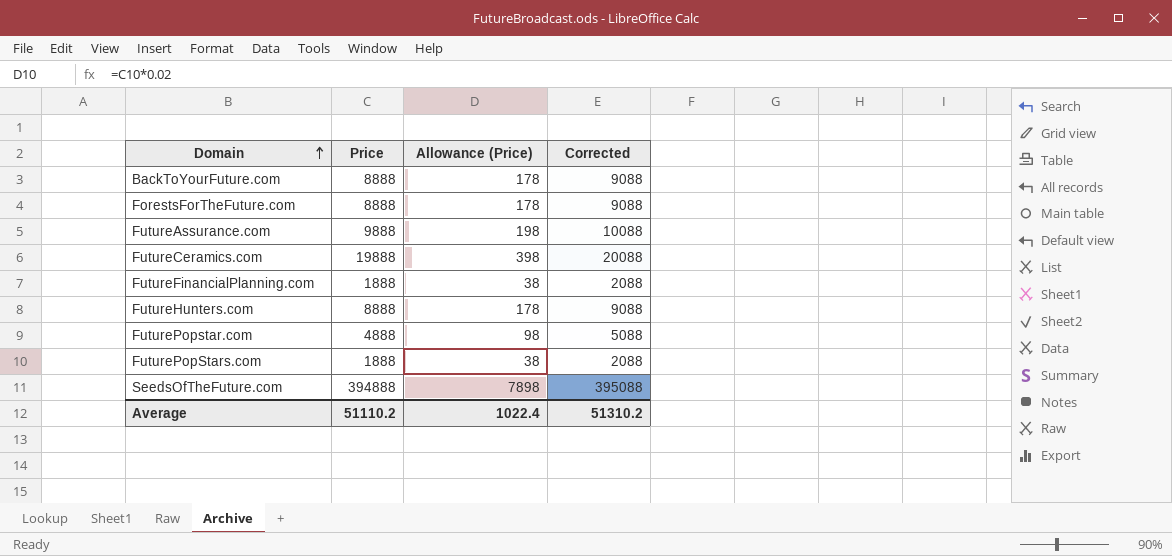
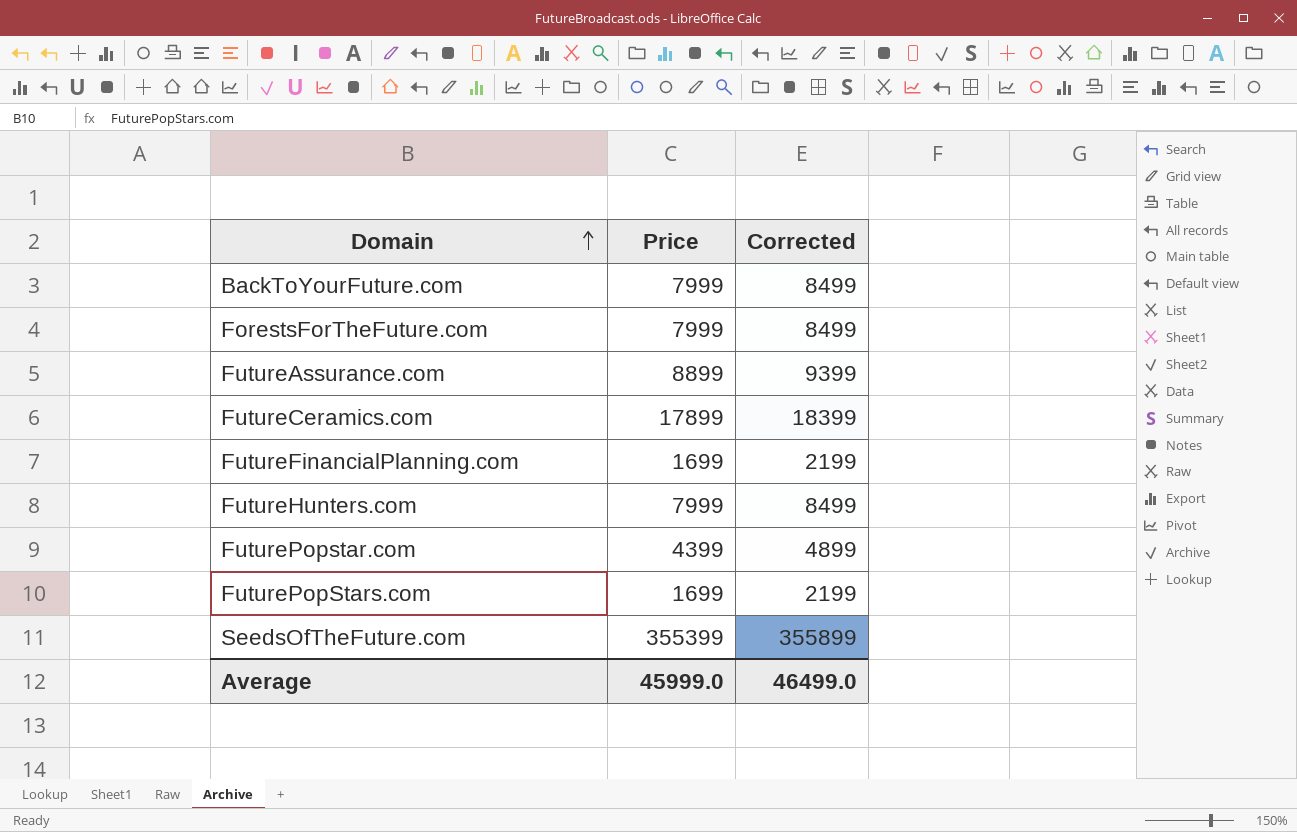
column Allowance (Price) | formula: [Price] * 0.02 -> none
column Corrected | formula: [Price] + 200 -> [Price] + 500
BackToYourFuture.com | Price: 8888 -> 7999
ForestsForTheFuture.com | Price: 8888 -> 7999
FutureAssurance.com | Price: 9888 -> 8899
FutureCeramics.com | Price: 19888 -> 17899
FutureFinancialPlanning.com | Price: 1888 -> 1699
FutureHunters.com | Price: 8888 -> 7999
FuturePopstar.com | Price: 4888 -> 4399
FuturePopStars.com | Price: 1888 -> 1699
SeedsOfTheFuture.com | Price: 394888 -> 355399
Average | Price: 51110.2 -> 45999.0
Average | Corrected: 51310.2 -> 46499.0

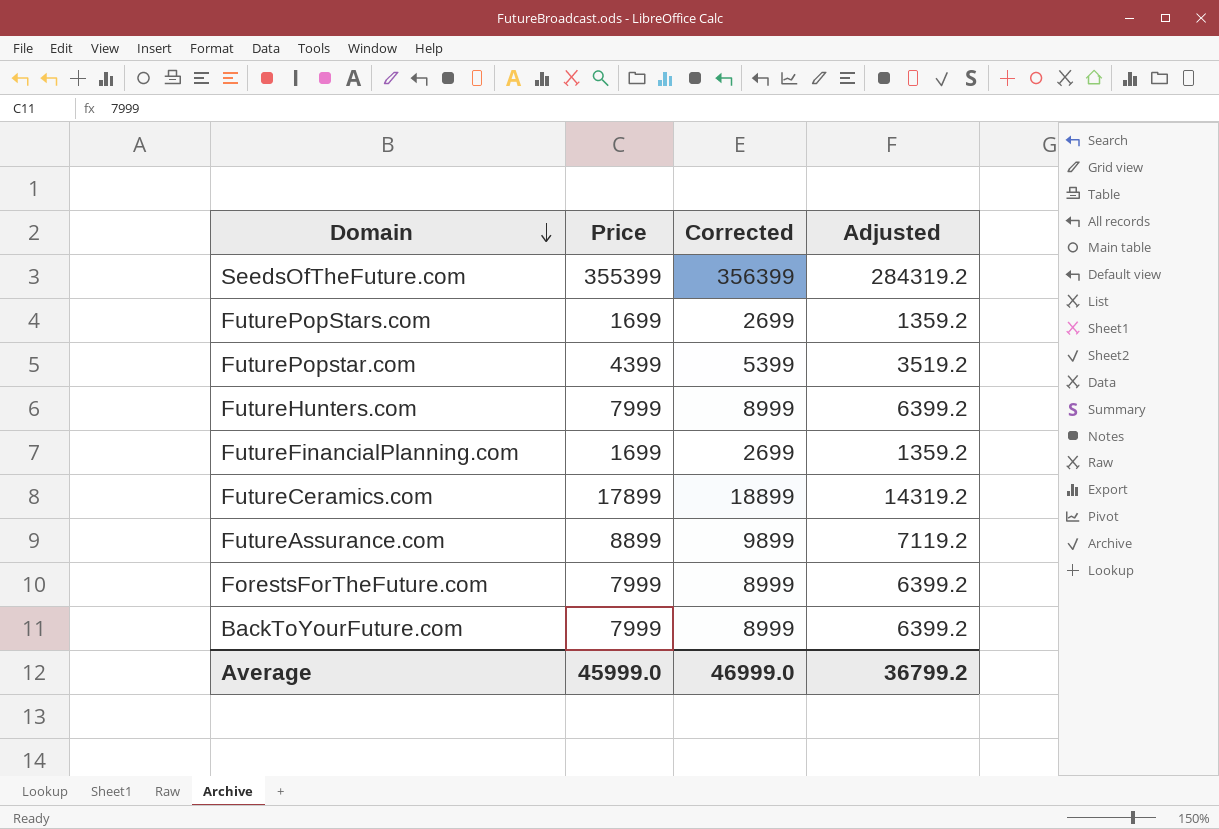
row order: Domain ascending -> Domain descending
column Corrected | formula: [Price] + 500 -> [Price] + 1000
column Adjusted | formula: none -> [Price] * 0.8
Average | Corrected: 46499.0 -> 46999.0

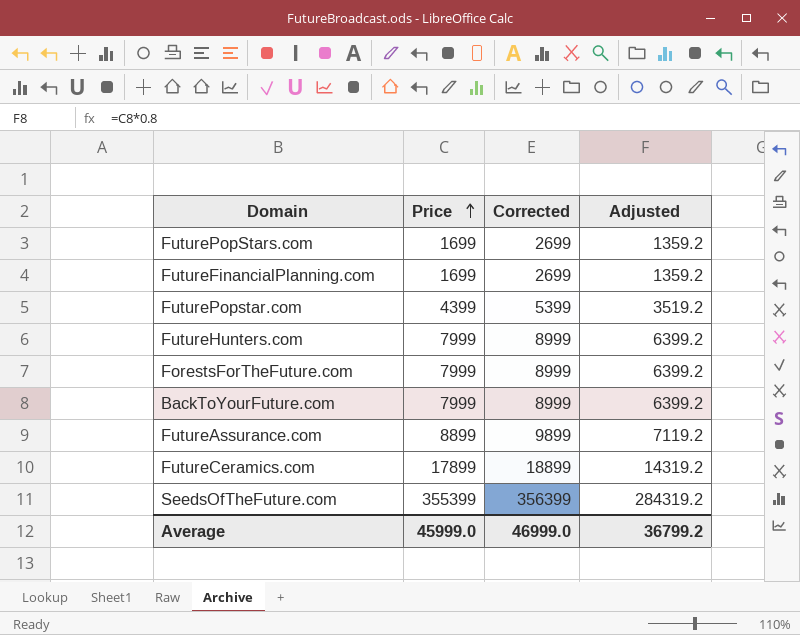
row order: Domain descending -> Price ascending

